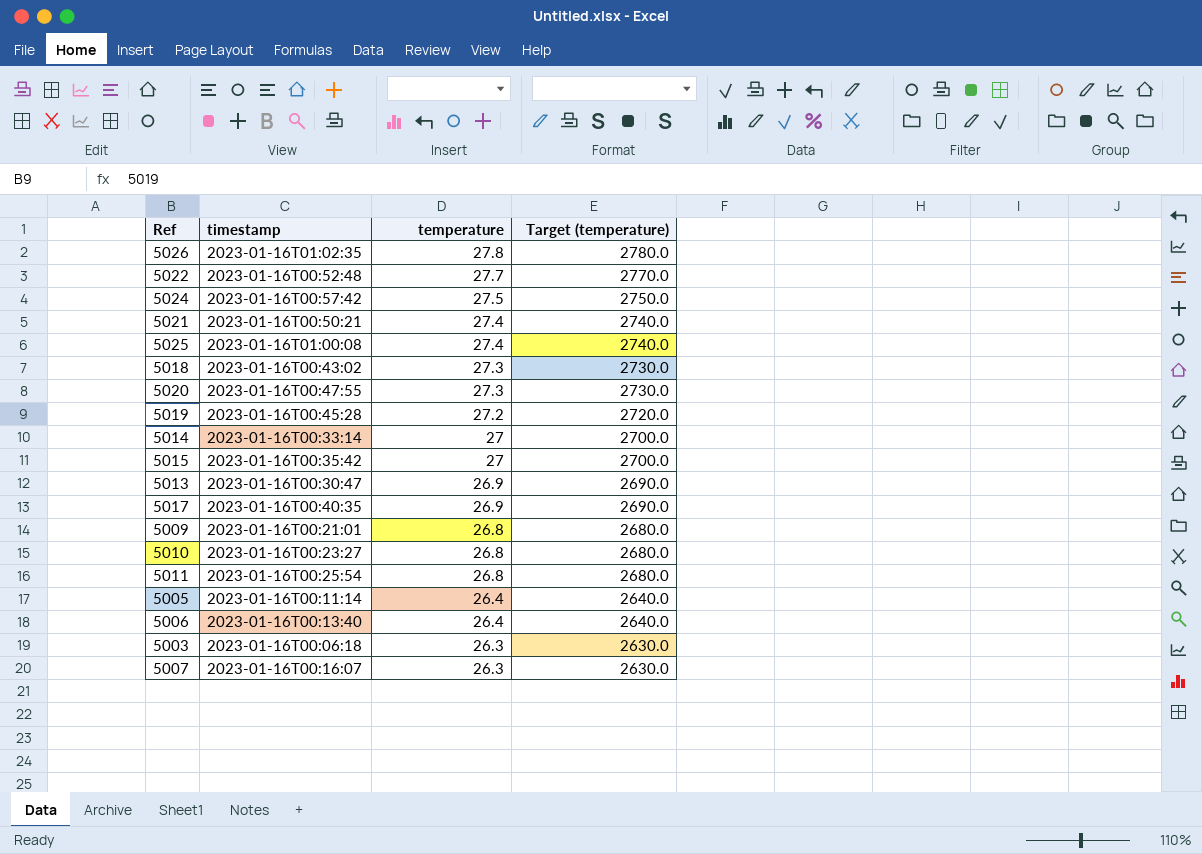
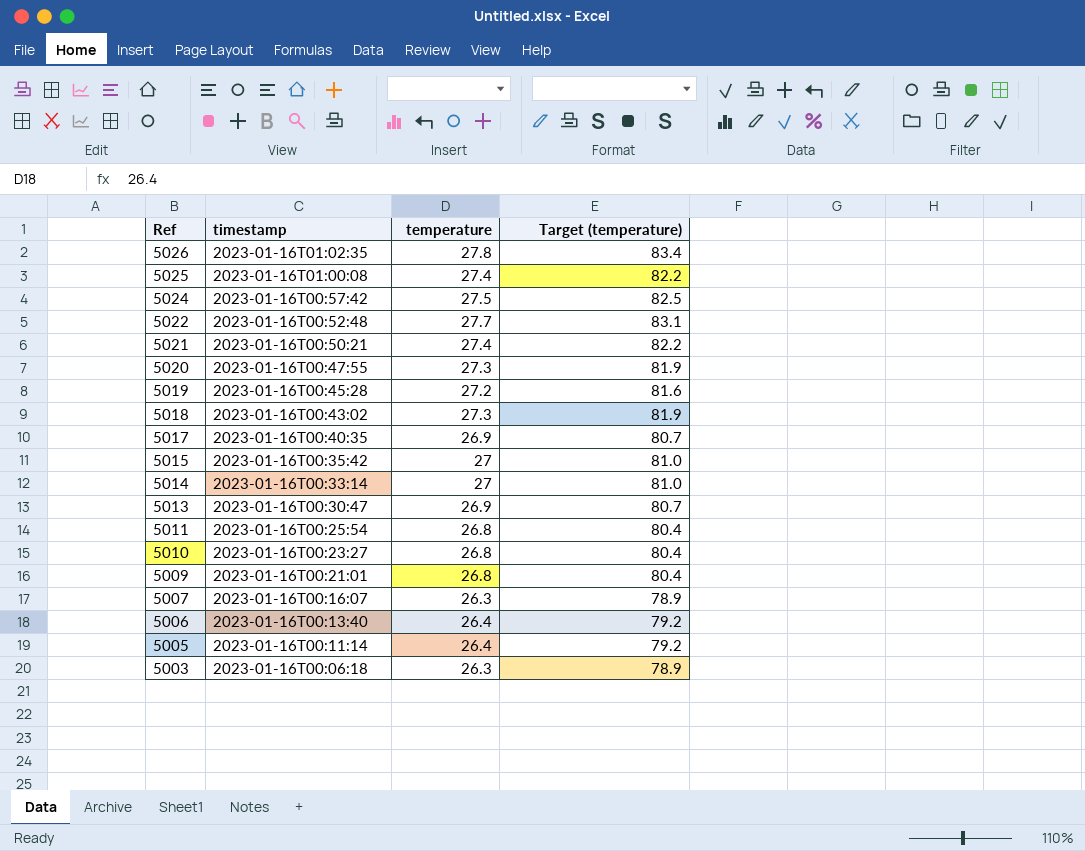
row order: temperature descending -> Ref descending
column Target (temperature) | formula: [temperature] * 100 -> [temperature] * 3

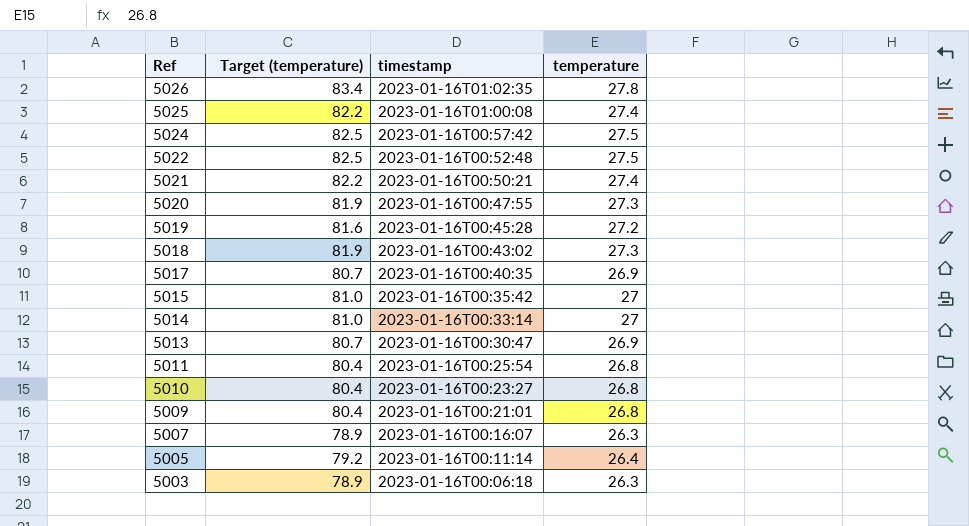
column Target (temperature) | position: 4 -> 2
row 5006: 2023-01-16T00:13:40 | 26.4 | 79.2 -> none
5022 | Target (temperature): 83.1 -> 82.5
5022 | temperature: 27.7 -> 27.5

